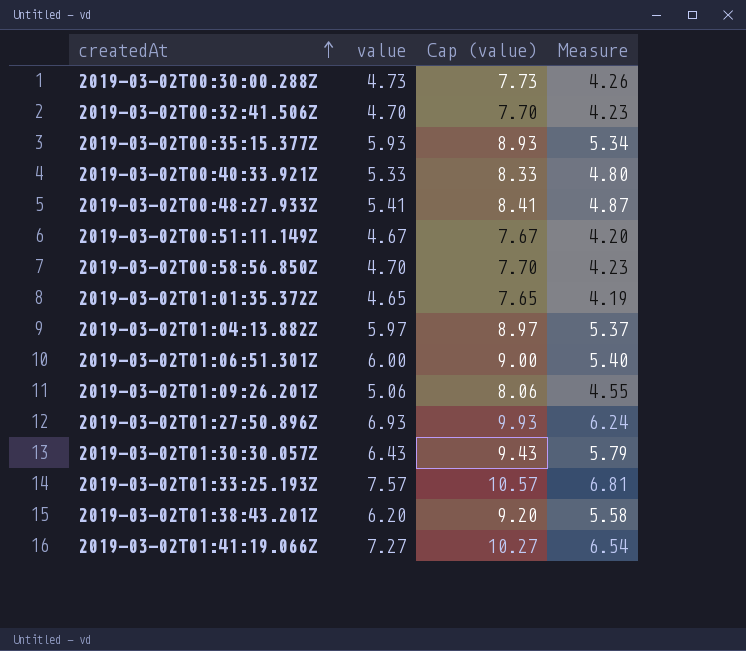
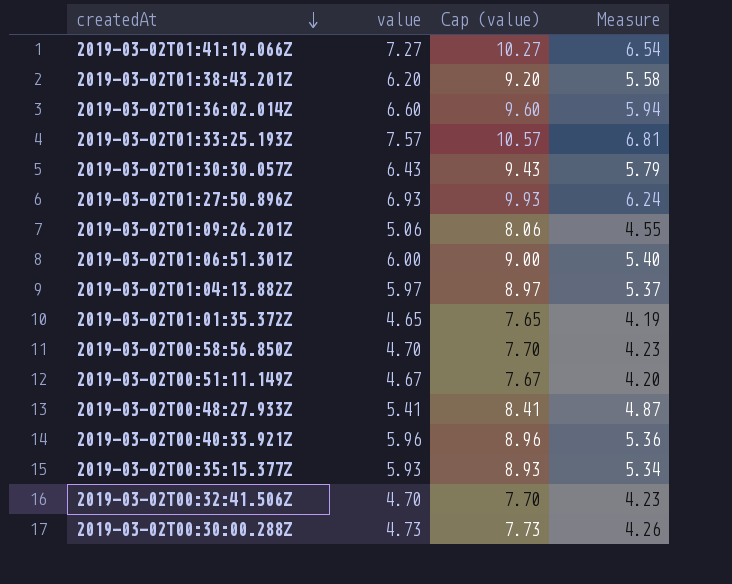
row order: createdAt ascending -> createdAt descending
row 2019-03-02T01:36:02.014Z: none -> 6.60 | 9.60 | 5.94
2019-03-02T00:40:33.921Z | value: 5.33 -> 5.96
2019-03-02T00:40:33.921Z | Cap (value): 8.33 -> 8.96
2019-03-02T00:40:33.921Z | Measure: 4.80 -> 5.36

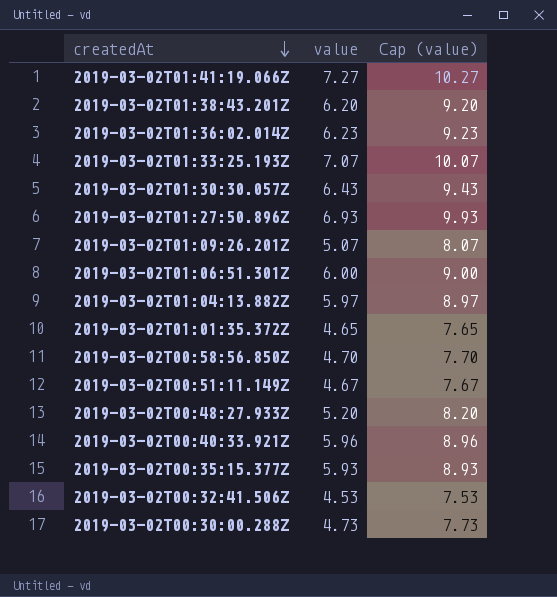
column Measure | formula: [value] * 0.9 -> none
2019-03-02T01:36:02.014Z | value: 6.60 -> 6.23
2019-03-02T01:36:02.014Z | Cap (value): 9.60 -> 9.23
2019-03-02T01:33:25.193Z | value: 7.57 -> 7.07
2019-03-02T01:33:25.193Z | Cap (value): 10.57 -> 10.07
2019-03-02T01:09:26.201Z | value: 5.06 -> 5.07
2019-03-02T01:09:26.201Z | Cap (value): 8.06 -> 8.07
2019-03-02T00:48:27.933Z | value: 5.41 -> 5.20
2019-03-02T00:48:27.933Z | Cap (value): 8.41 -> 8.20
2019-03-02T00:32:41.506Z | value: 4.70 -> 4.53
2019-03-02T00:32:41.506Z | Cap (value): 7.70 -> 7.53

